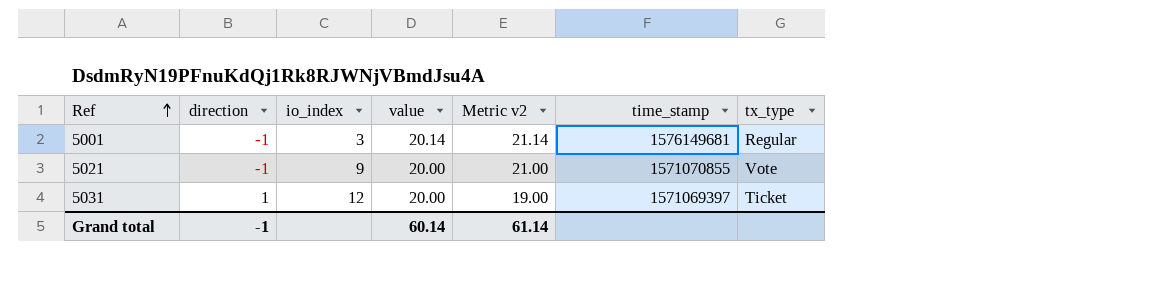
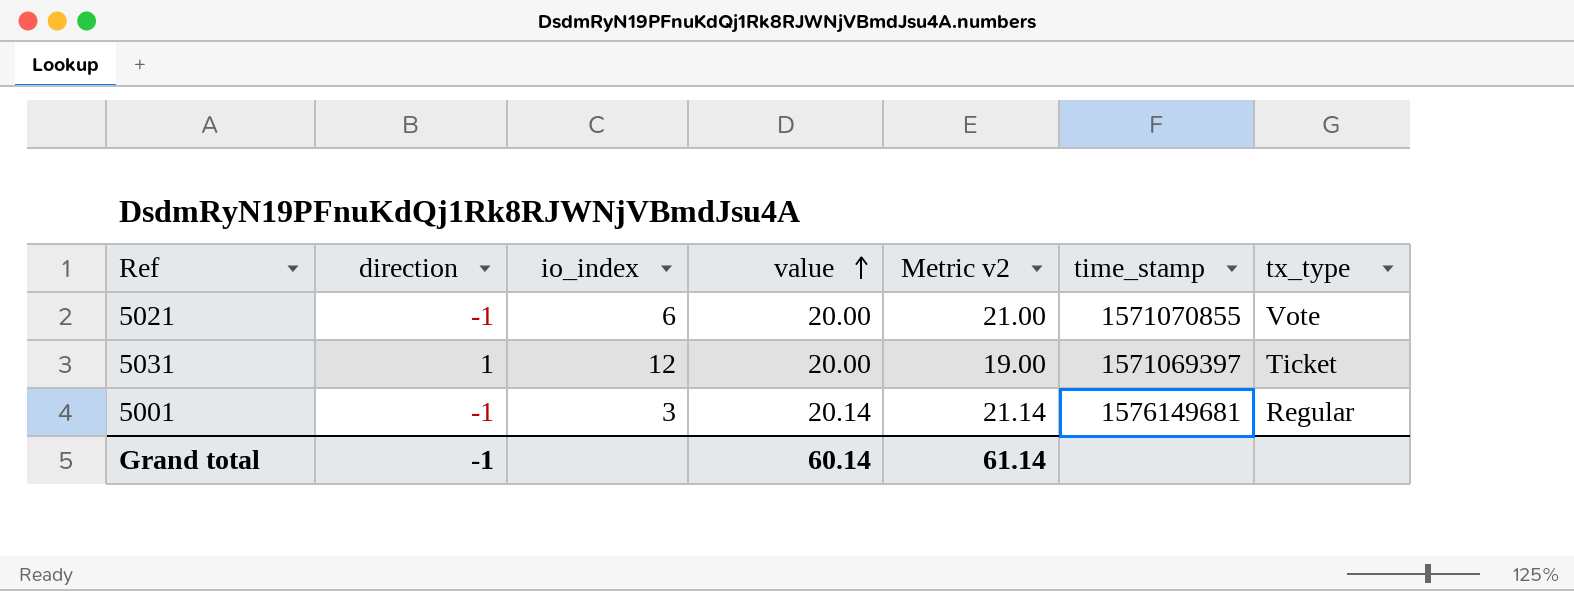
row order: Ref ascending -> value ascending
5021 | io_index: 9 -> 6

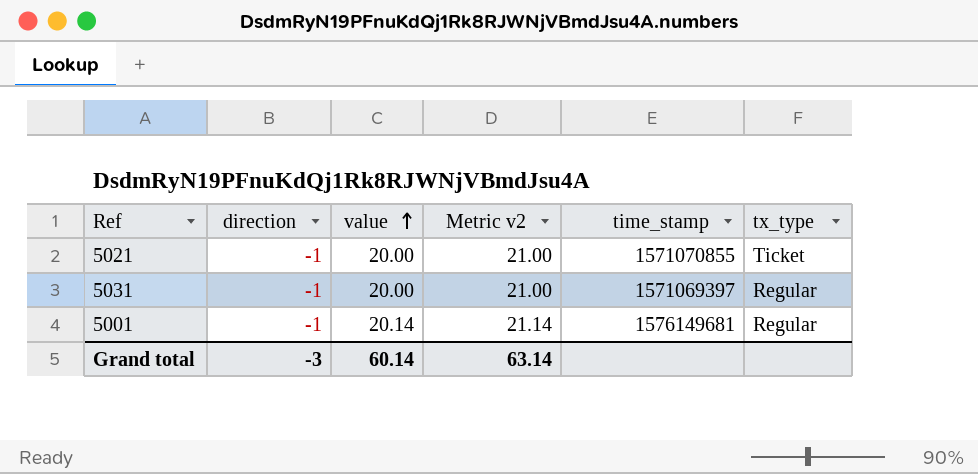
column io_index | position: 3 -> none
5021 | tx_type: Vote -> Ticket
5031 | direction: 1 -> -1
5031 | Metric v2: 19.00 -> 21.00
5031 | tx_type: Ticket -> Regular
Grand total | direction: -1 -> -3
Grand total | Metric v2: 61.14 -> 63.14

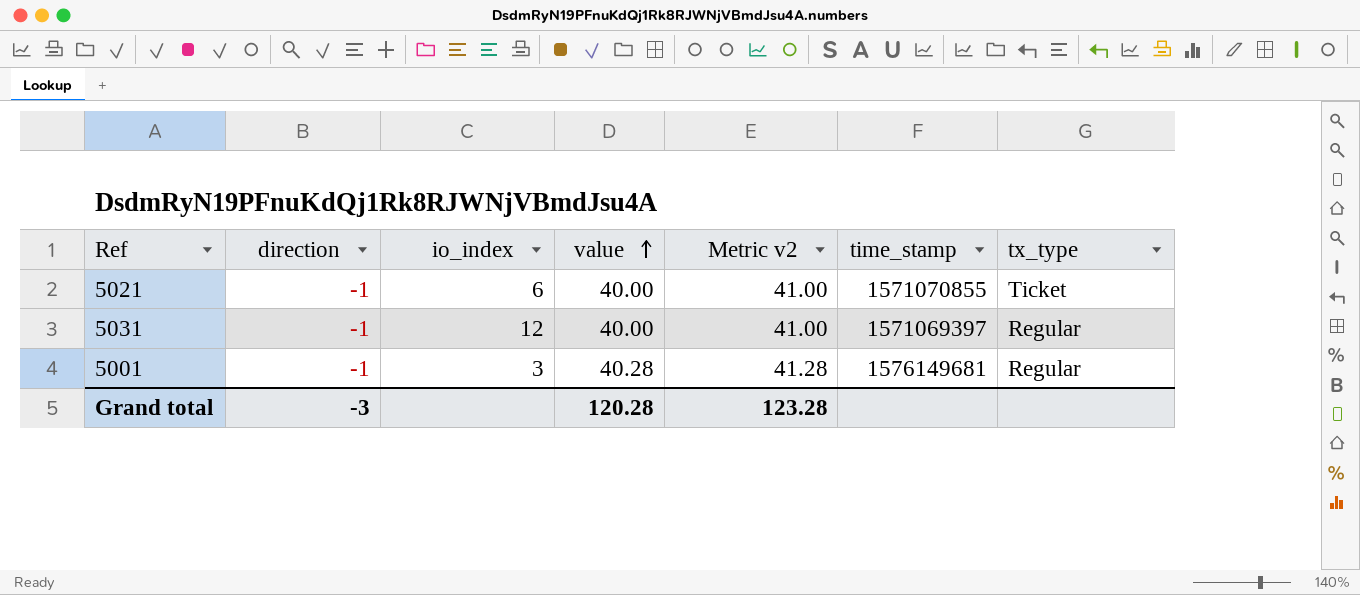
column io_index | position: none -> 3
5021 | value: 20.00 -> 40.00
5021 | Metric v2: 21.00 -> 41.00
5031 | value: 20.00 -> 40.00
5031 | Metric v2: 21.00 -> 41.00
5001 | value: 20.14 -> 40.28
5001 | Metric v2: 21.14 -> 41.28
Grand total | value: 60.14 -> 120.28
Grand total | Metric v2: 63.14 -> 123.28

